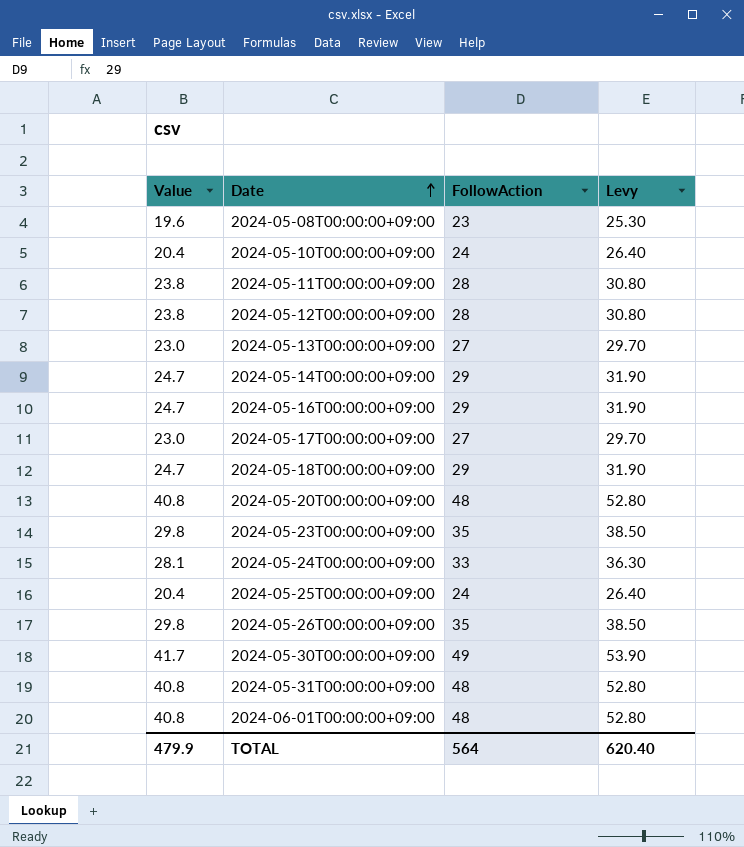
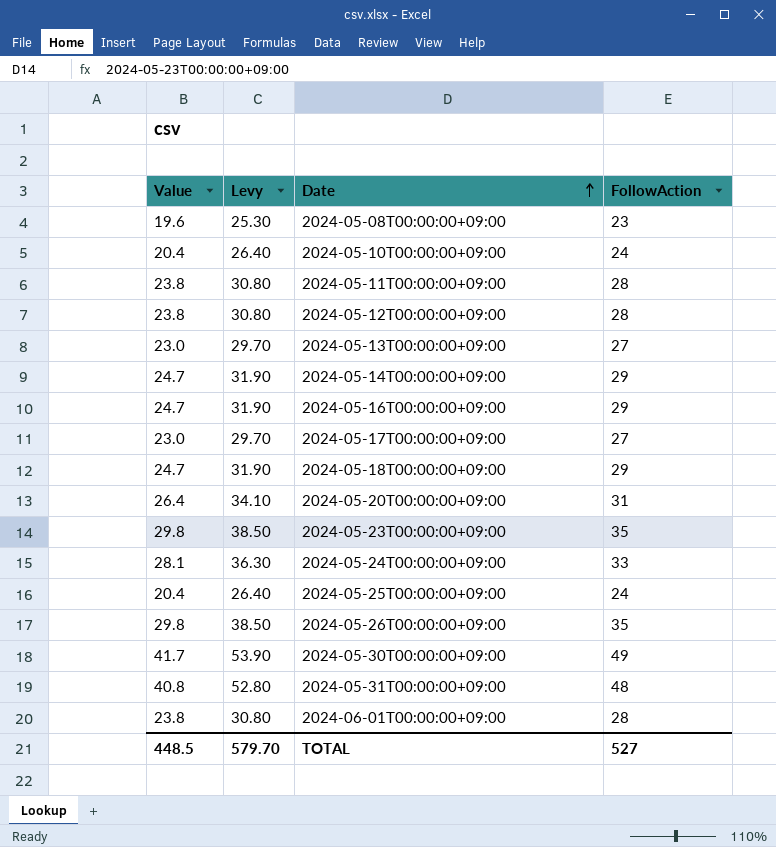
column Levy | position: 4 -> 2
2024-05-20T00:00:00+09:00 | Value: 40.8 -> 26.4
2024-05-20T00:00:00+09:00 | Levy: 52.80 -> 34.10
2024-05-20T00:00:00+09:00 | FollowAction: 48 -> 31
2024-06-01T00:00:00+09:00 | Value: 40.8 -> 23.8
2024-06-01T00:00:00+09:00 | Levy: 52.80 -> 30.80
2024-06-01T00:00:00+09:00 | FollowAction: 48 -> 28
TOTAL | Value: 479.9 -> 448.5
TOTAL | Levy: 620.40 -> 579.70
TOTAL | FollowAction: 564 -> 527

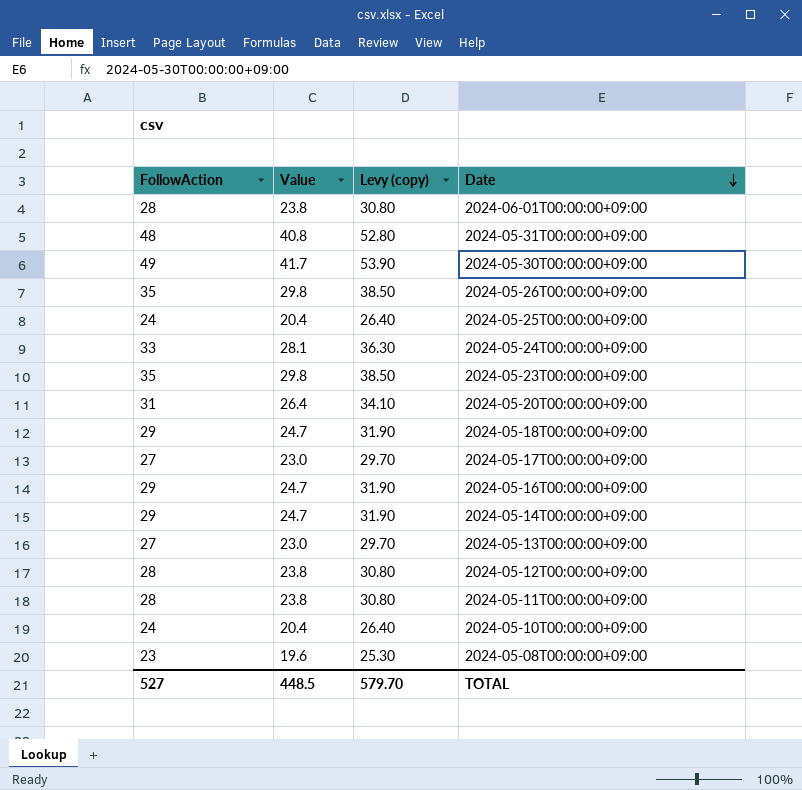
row order: Date ascending -> Date descending
column FollowAction | position: 4 -> 1
column name: Levy -> Levy (copy)

